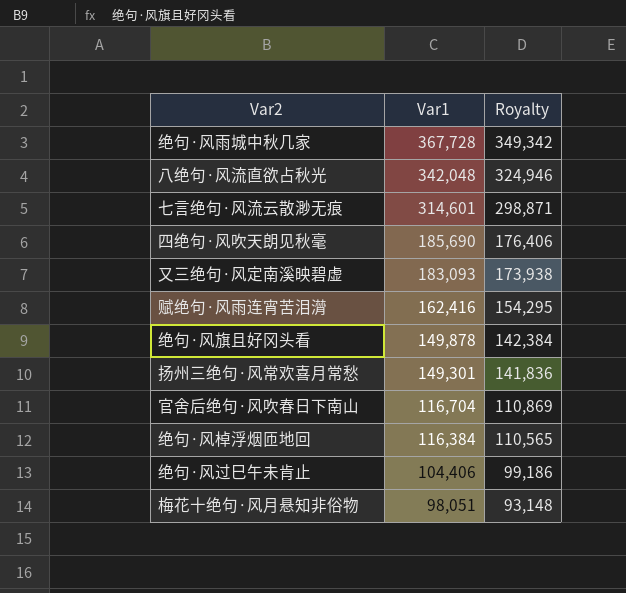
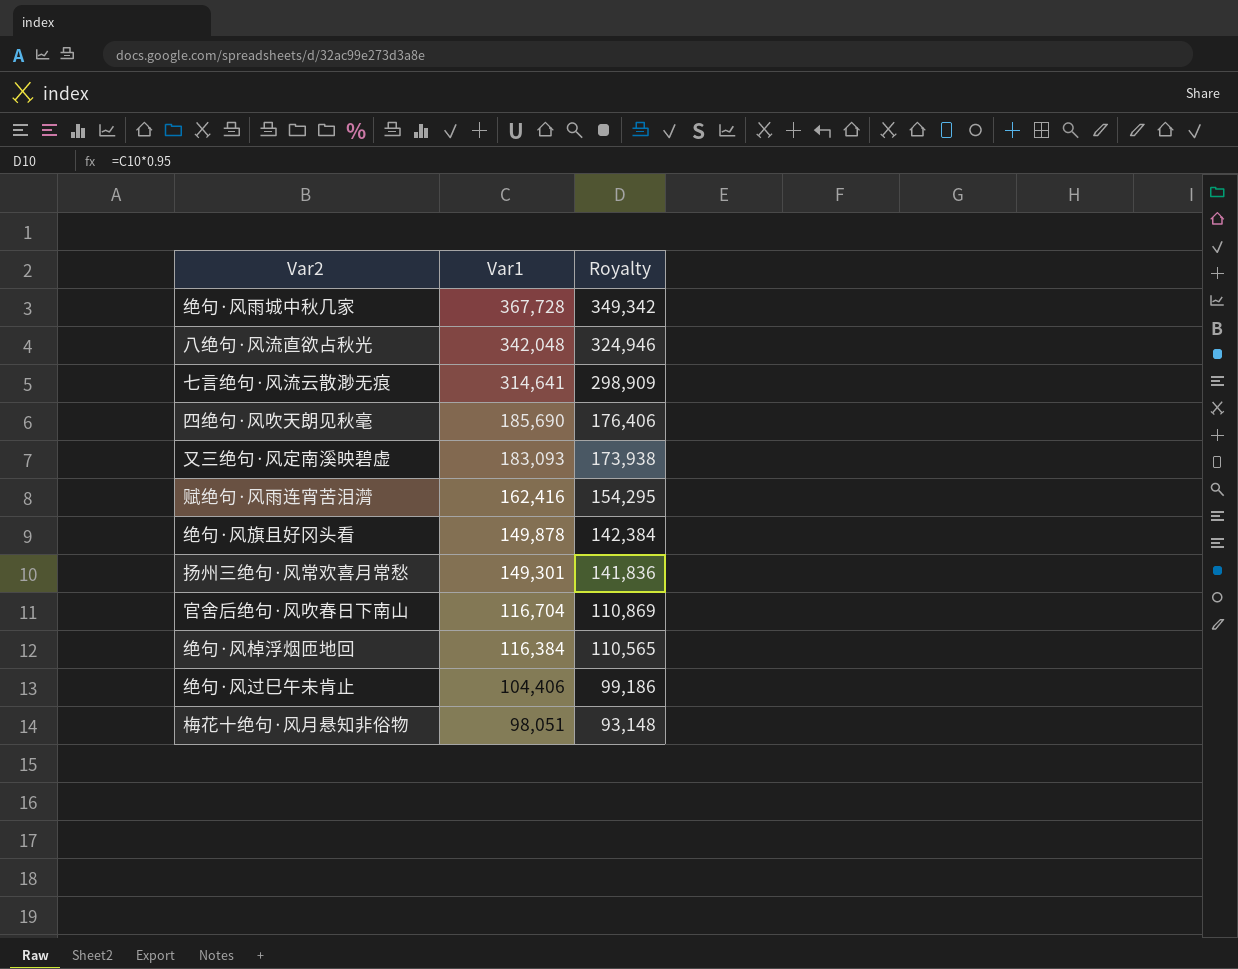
七言绝句·风流云散渺无痕 | Var1: 314,601 -> 314,641
七言绝句·风流云散渺无痕 | Royalty: 298,871 -> 298,909

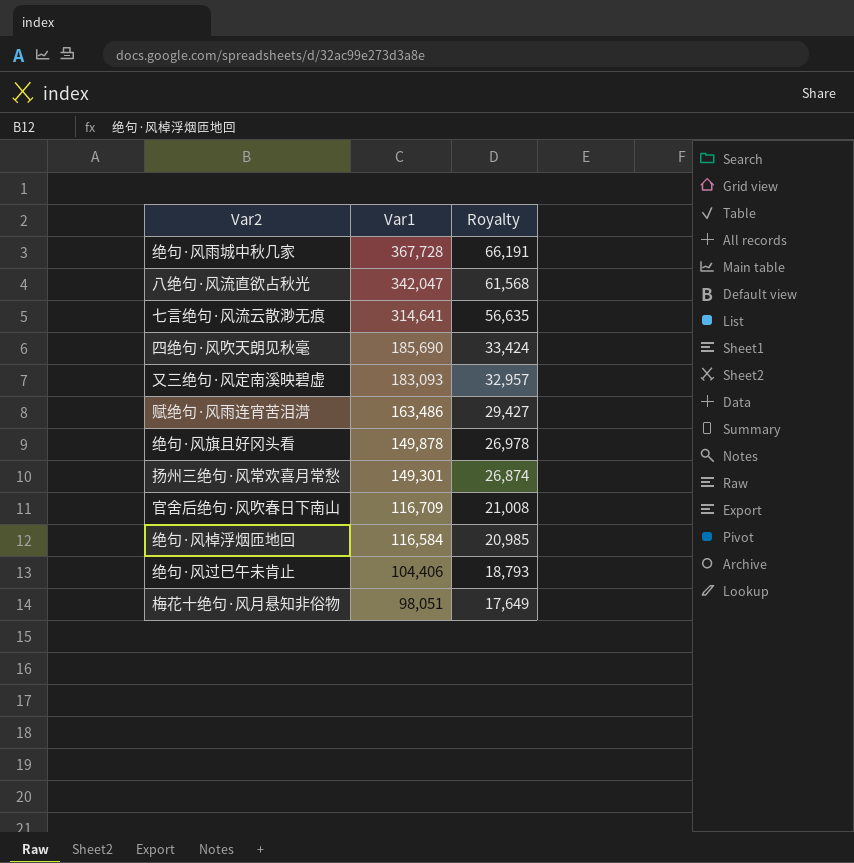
column Royalty | formula: [Var1] * 0.95 -> [Var1] * 0.18
八绝句·风流直欲占秋光 | Var1: 342,048 -> 342,047
赋绝句·风雨连宵苦泪潸 | Var1: 162,416 -> 163,486
官舍后绝句·风吹春日下南山 | Var1: 116,704 -> 116,709
绝句·风棹浮烟匝地回 | Var1: 116,384 -> 116,584

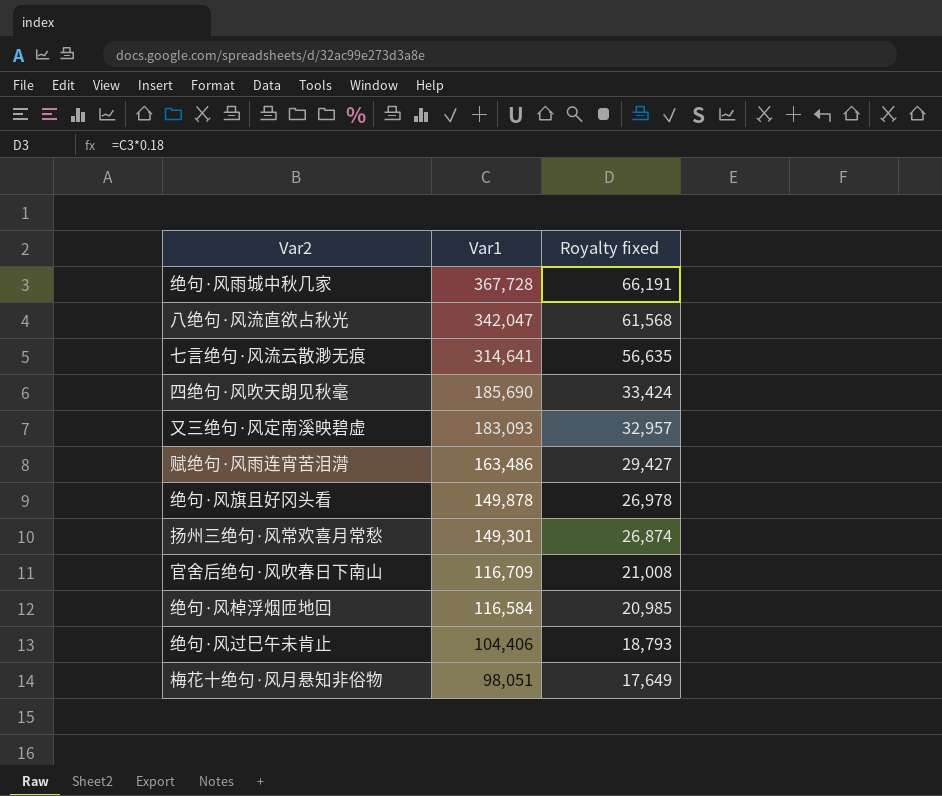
column name: Royalty -> Royalty fixed

